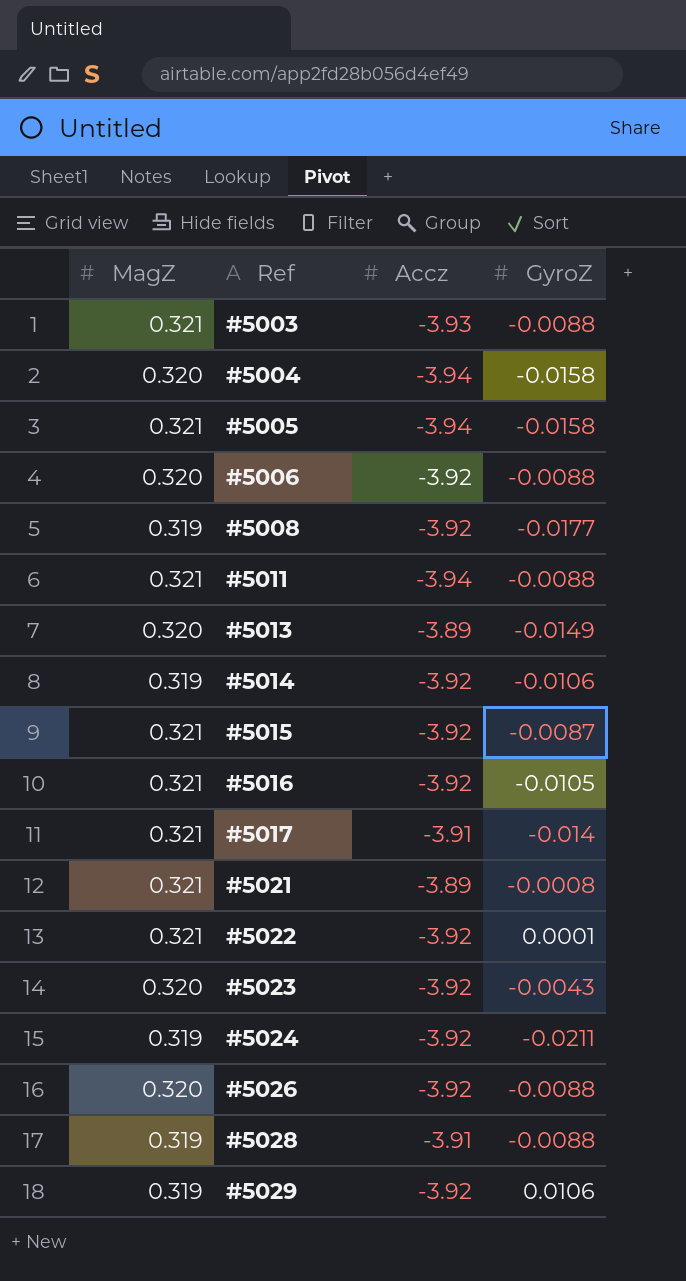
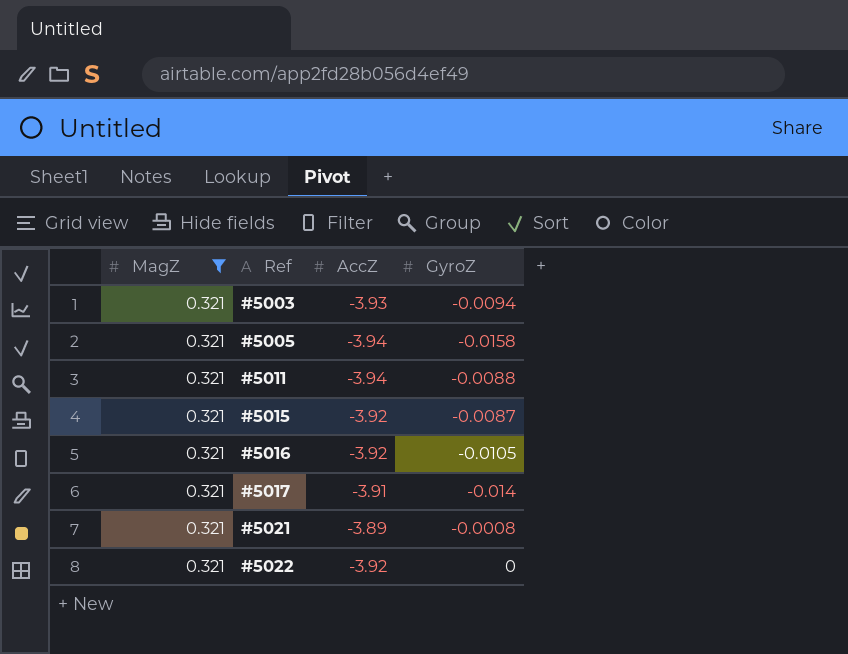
filter: none -> MagZ = 0.321
column name: Accz -> AccZ
#5003 | GyroZ: -0.0088 -> -0.0094
#5022 | GyroZ: 0.0001 -> 0

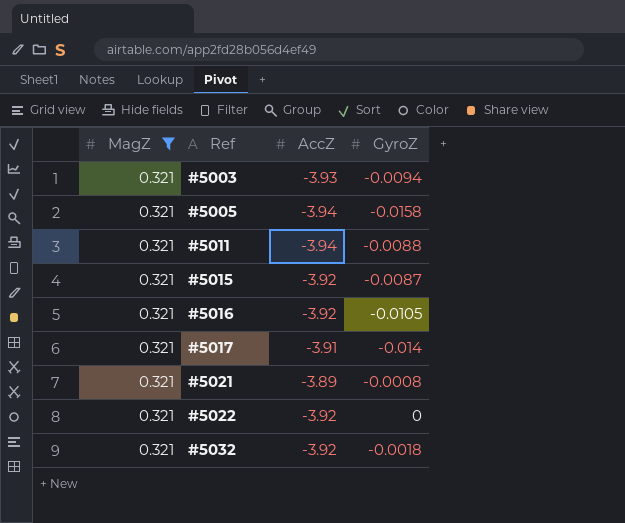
row #5032: none -> 0.321 | -3.92 | -0.0018

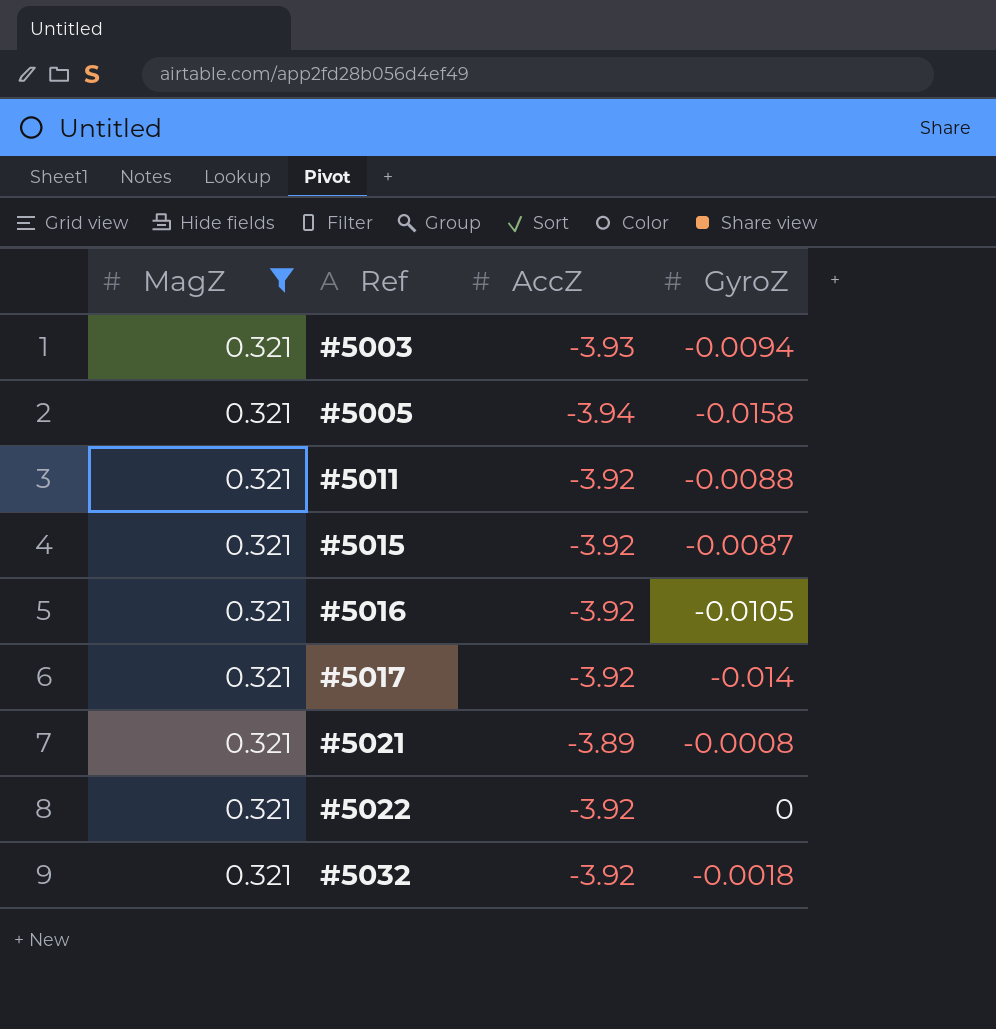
#5011 | AccZ: -3.94 -> -3.92
#5017 | AccZ: -3.91 -> -3.92

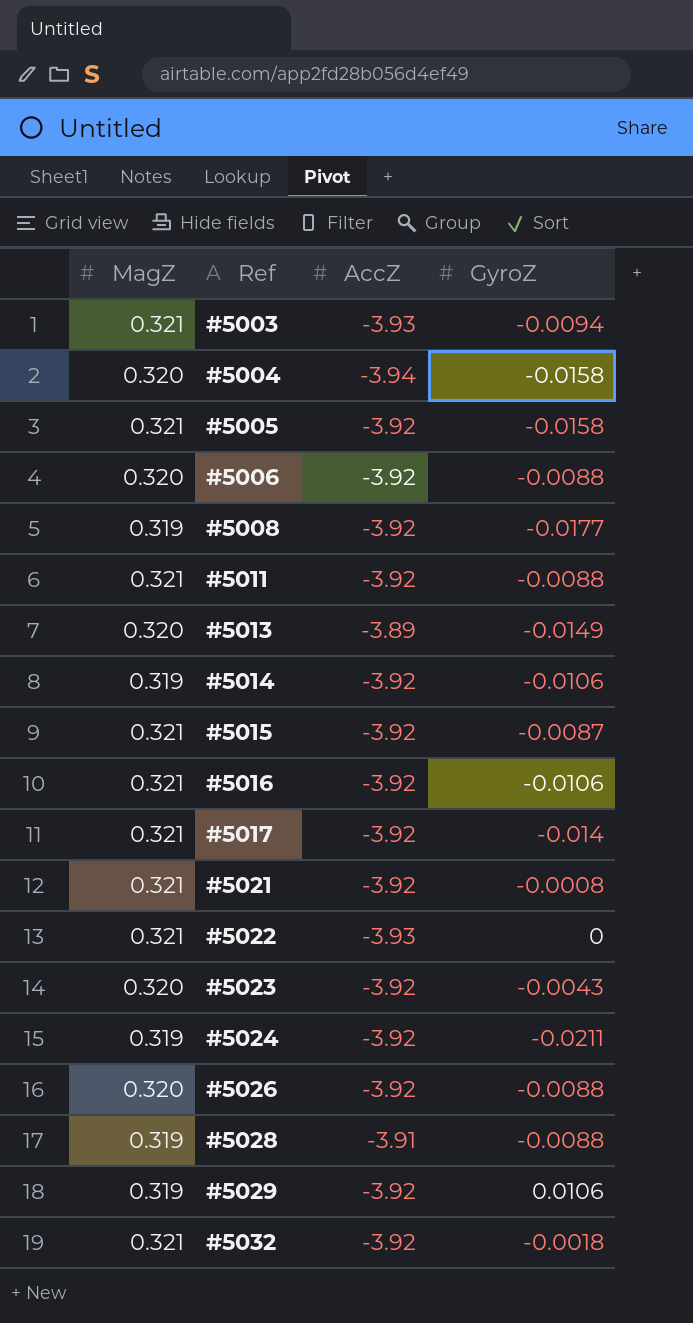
filter: MagZ = 0.321 -> none
#5005 | AccZ: -3.94 -> -3.92
#5016 | GyroZ: -0.0105 -> -0.0106
#5021 | AccZ: -3.89 -> -3.92
#5022 | AccZ: -3.92 -> -3.93

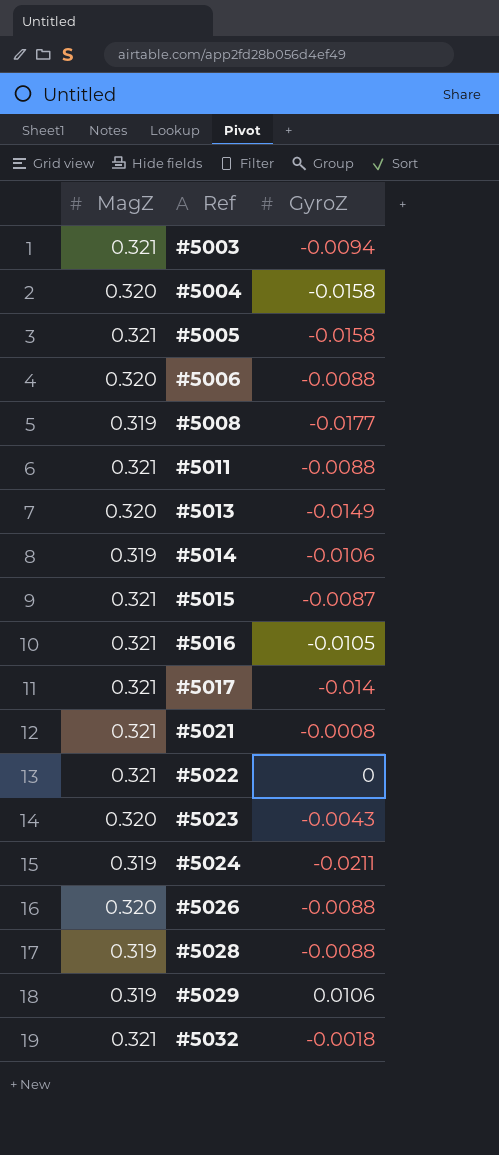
column AccZ | position: 3 -> none
#5016 | GyroZ: -0.0106 -> -0.0105

